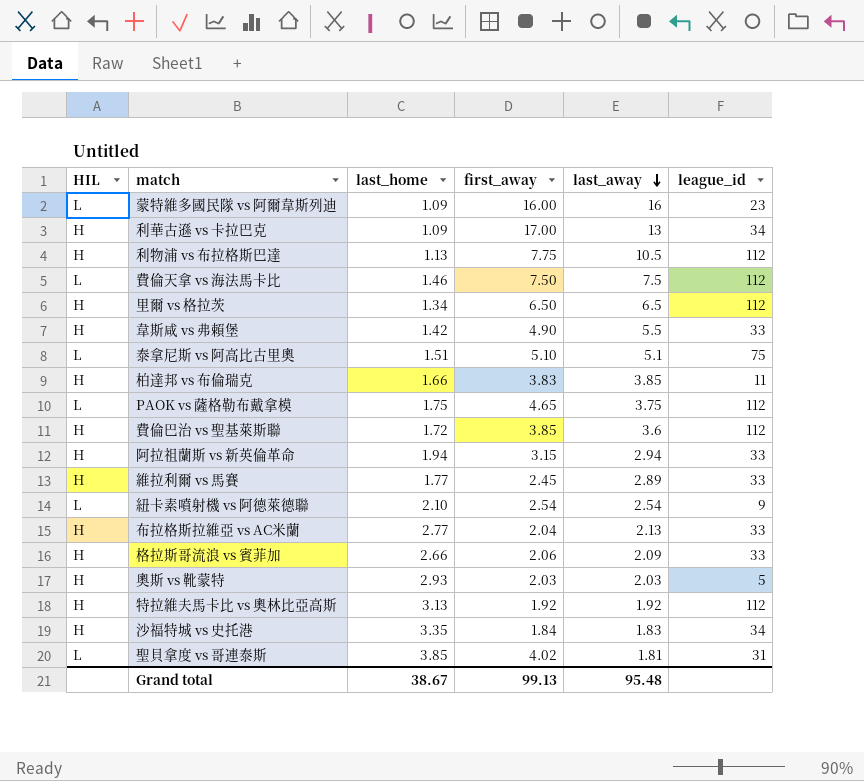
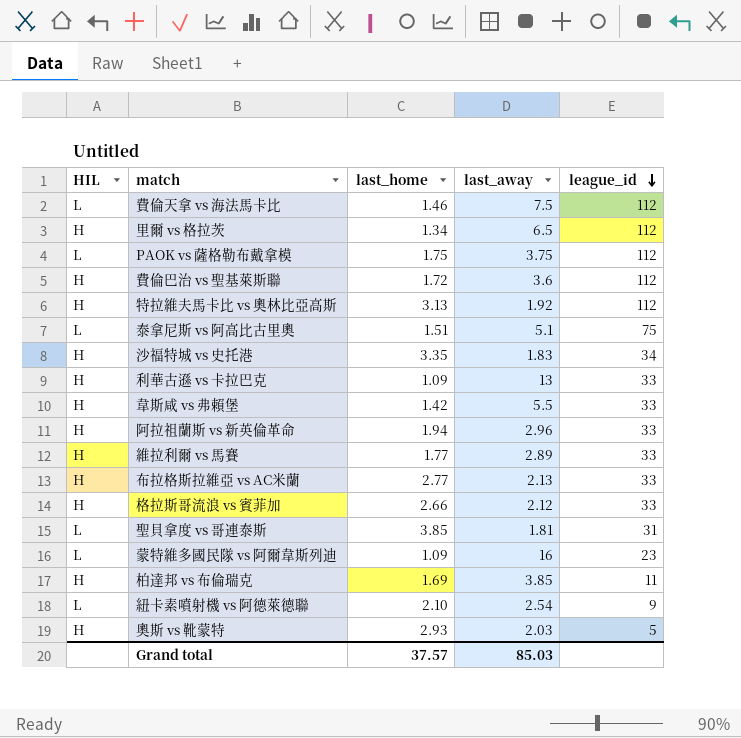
row order: last_away descending -> league_id descending
column first_away | position: 4 -> none
row 利物浦 vs 布拉格斯巴達: H | 1.13 | 7.75 | 10.5 | 112 -> none
利華古遜 vs 卡拉巴克 | league_id: 34 -> 33
阿拉祖蘭斯 vs 新英倫革命 | last_away: 2.94 -> 2.96
格拉斯哥流浪 vs 賓菲加 | last_away: 2.09 -> 2.12
柏達邦 vs 布倫瑞克 | last_home: 1.66 -> 1.69
Grand total | last_home: 38.67 -> 37.57
Grand total | last_away: 95.48 -> 85.03

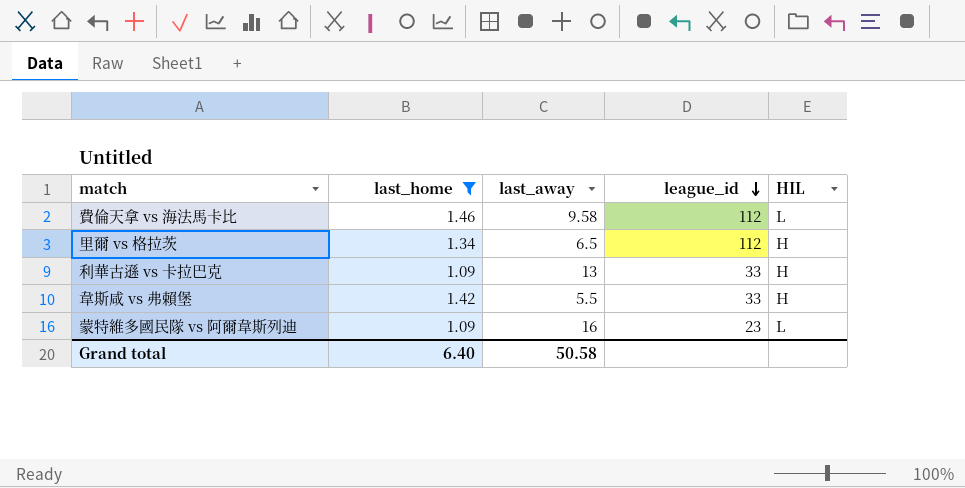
filter: none -> last_home <= 1.46
column HIL | position: 1 -> 5
費倫天拿 vs 海法馬卡比 | last_away: 7.5 -> 9.58
Grand total | last_home: 37.57 -> 6.40
Grand total | last_away: 85.03 -> 50.58

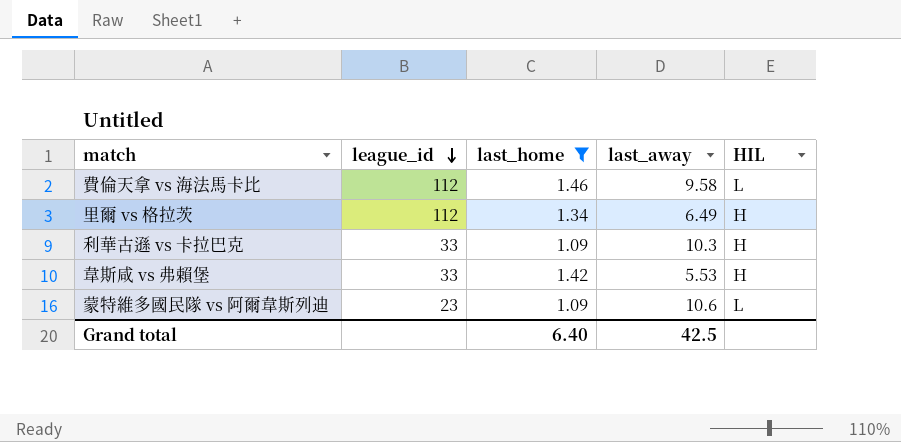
column league_id | position: 4 -> 2
里爾 vs 格拉茨 | last_away: 6.5 -> 6.49
利華古遜 vs 卡拉巴克 | last_away: 13 -> 10.3
韋斯咸 vs 弗賴堡 | last_away: 5.5 -> 5.53
蒙特維多國民隊 vs 阿爾韋斯列迪 | last_away: 16 -> 10.6
Grand total | last_away: 50.58 -> 42.5

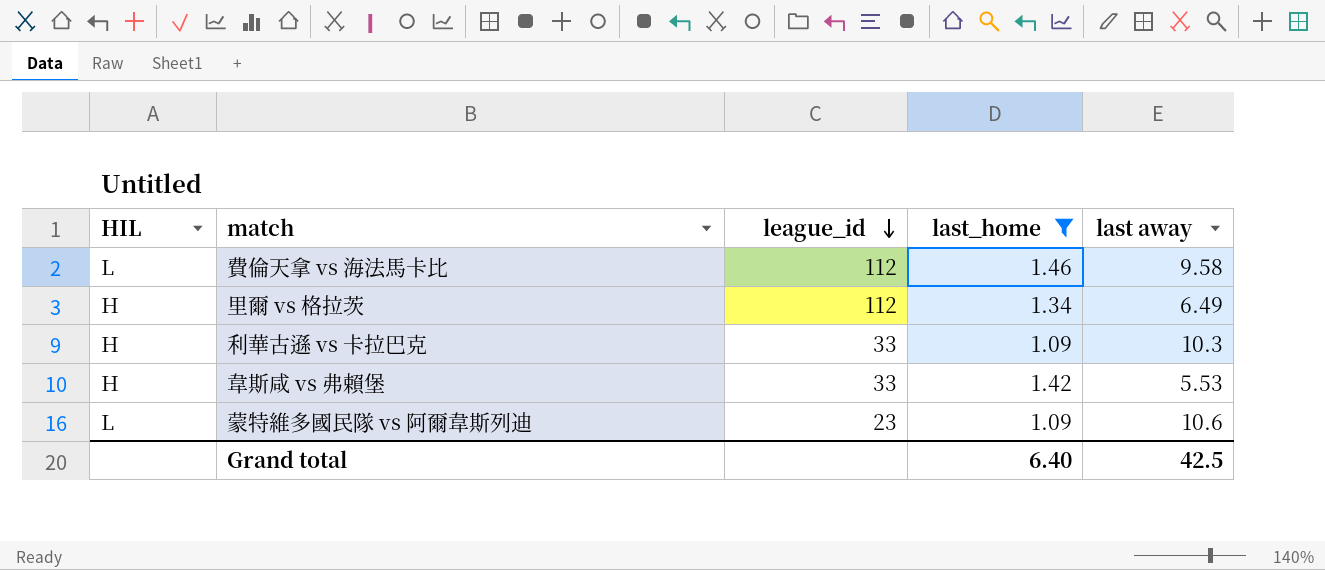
column HIL | position: 5 -> 1
column name: last_away -> last away

